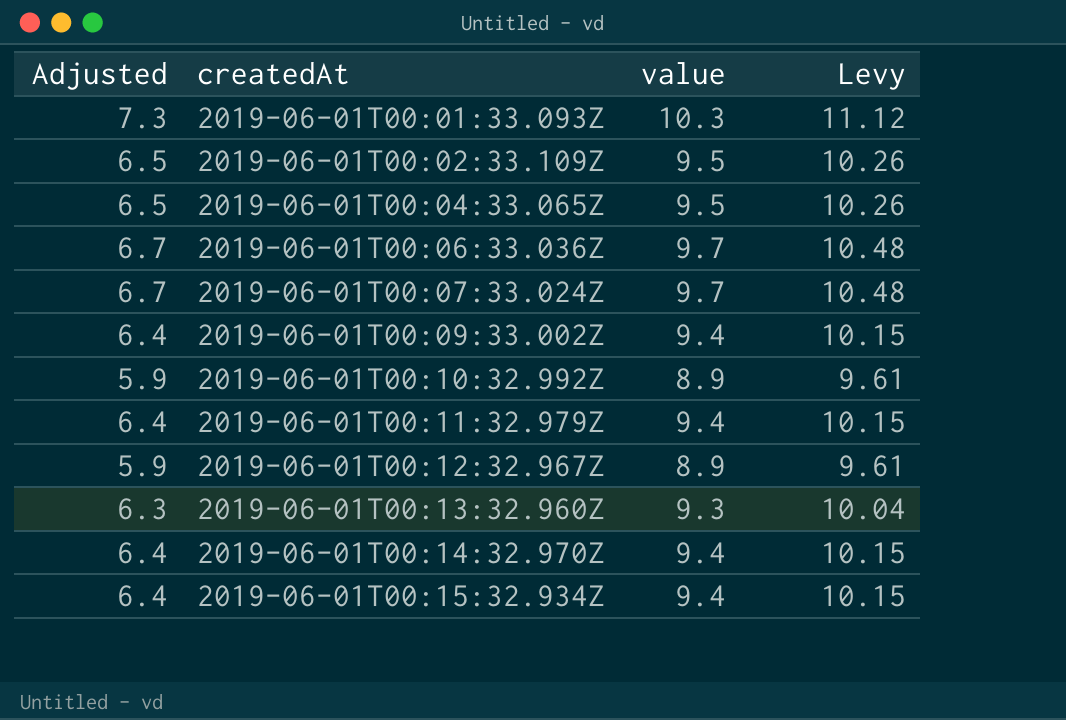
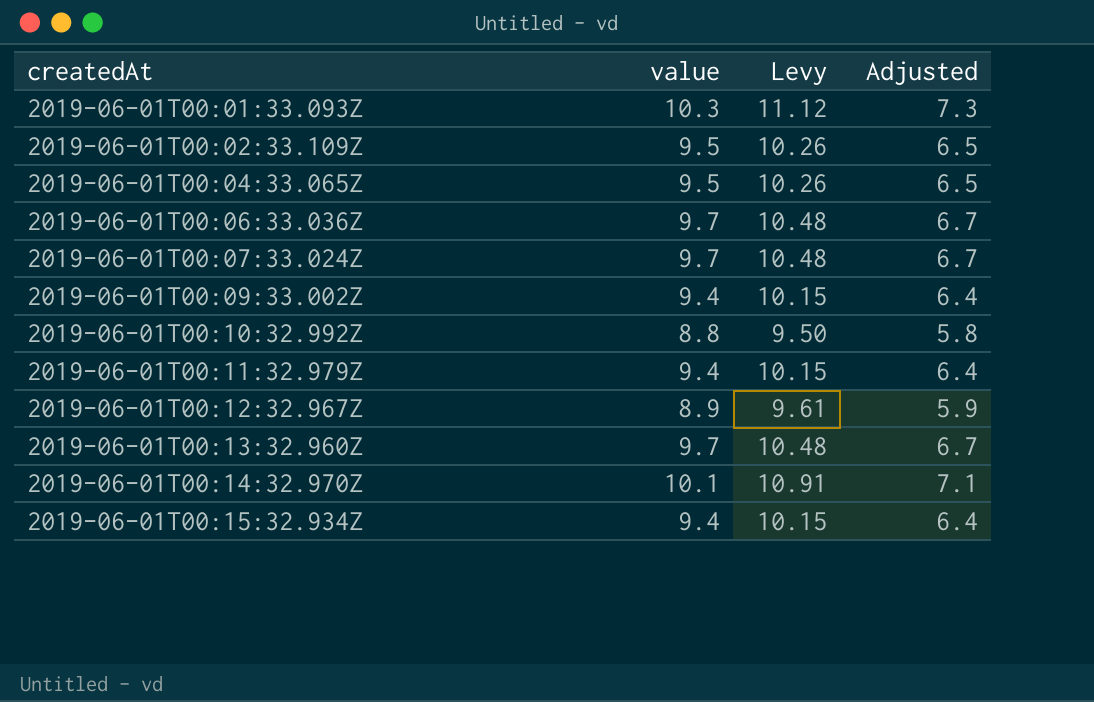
column Adjusted | position: 1 -> 4
2019-06-01T00:10:32.992Z | value: 8.9 -> 8.8
2019-06-01T00:10:32.992Z | Levy: 9.61 -> 9.50
2019-06-01T00:10:32.992Z | Adjusted: 5.9 -> 5.8
2019-06-01T00:13:32.960Z | value: 9.3 -> 9.7
2019-06-01T00:13:32.960Z | Levy: 10.04 -> 10.48
2019-06-01T00:13:32.960Z | Adjusted: 6.3 -> 6.7
2019-06-01T00:14:32.970Z | value: 9.4 -> 10.1
2019-06-01T00:14:32.970Z | Levy: 10.15 -> 10.91
2019-06-01T00:14:32.970Z | Adjusted: 6.4 -> 7.1

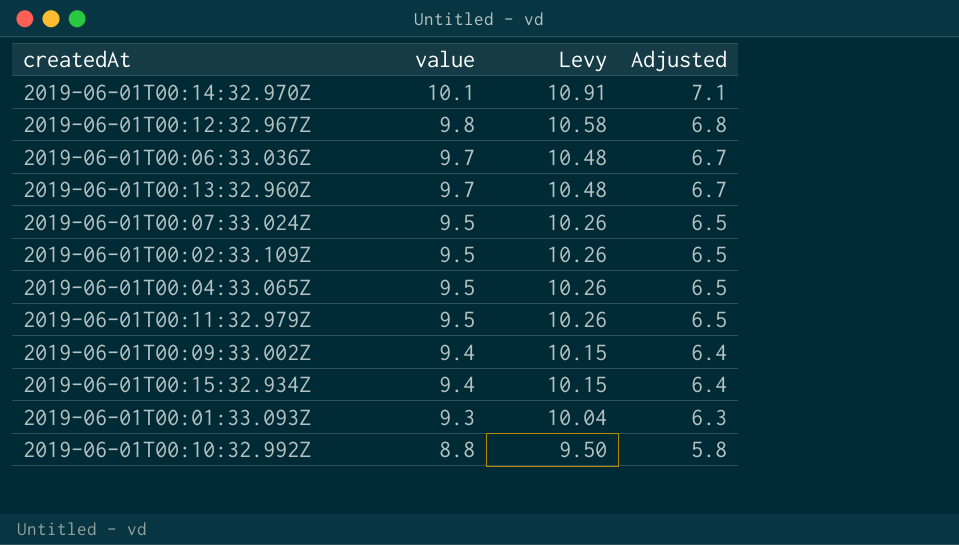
row order: createdAt ascending -> value descending
2019-06-01T00:12:32.967Z | value: 8.9 -> 9.8
2019-06-01T00:12:32.967Z | Levy: 9.61 -> 10.58
2019-06-01T00:12:32.967Z | Adjusted: 5.9 -> 6.8
2019-06-01T00:07:33.024Z | value: 9.7 -> 9.5
2019-06-01T00:07:33.024Z | Levy: 10.48 -> 10.26
2019-06-01T00:07:33.024Z | Adjusted: 6.7 -> 6.5
2019-06-01T00:11:32.979Z | value: 9.4 -> 9.5
2019-06-01T00:11:32.979Z | Levy: 10.15 -> 10.26
2019-06-01T00:11:32.979Z | Adjusted: 6.4 -> 6.5
2019-06-01T00:01:33.093Z | value: 10.3 -> 9.3
2019-06-01T00:01:33.093Z | Levy: 11.12 -> 10.04
2019-06-01T00:01:33.093Z | Adjusted: 7.3 -> 6.3

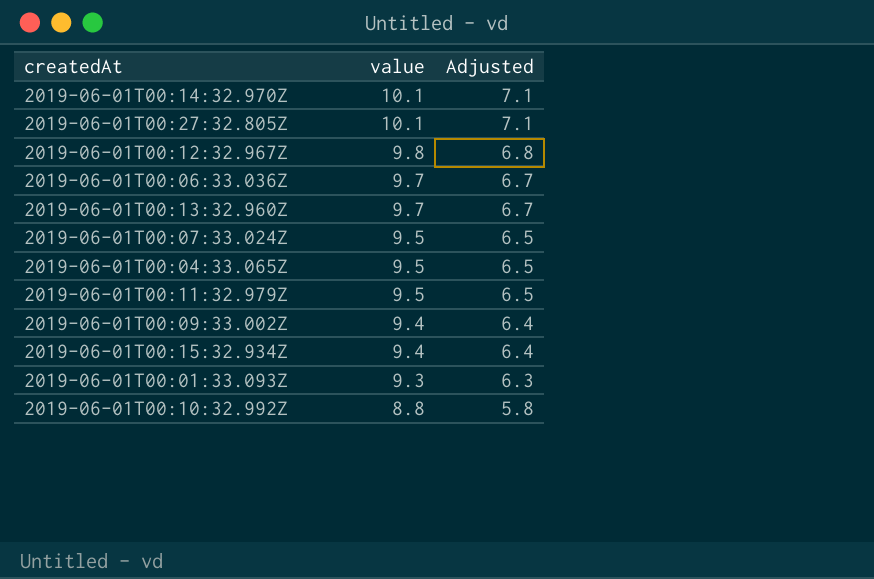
column Levy | formula: [value] * 1.08 -> none
row 2019-06-01T00:02:33.109Z: 9.5 | 10.26 | 6.5 -> none
row 2019-06-01T00:27:32.805Z: none -> 10.1 | 7.1

